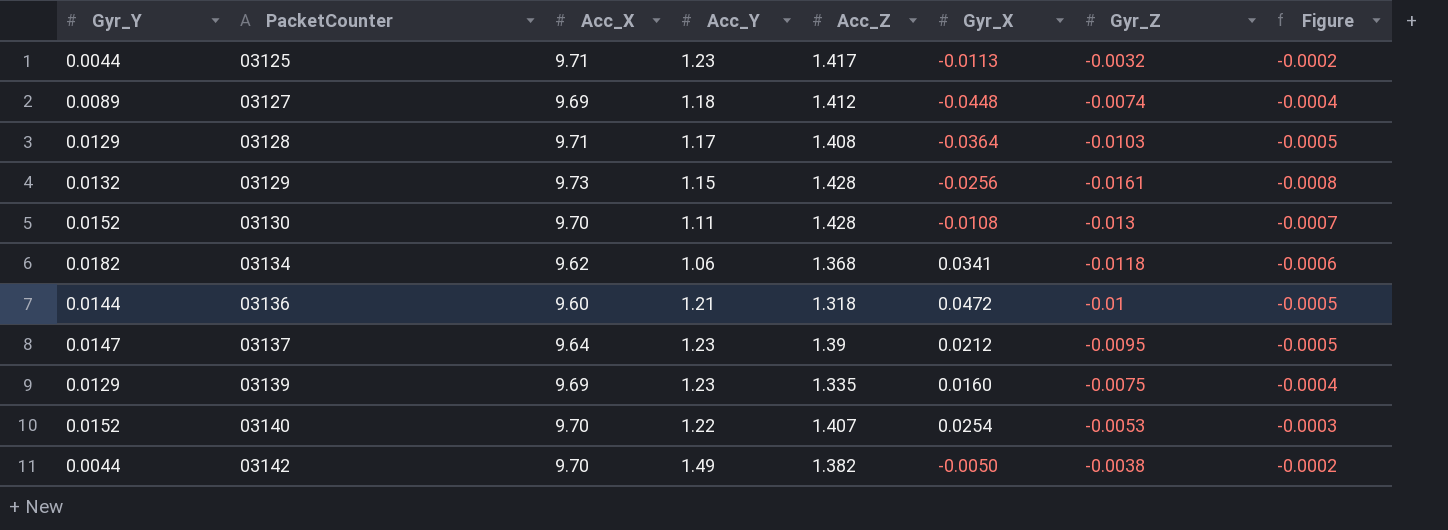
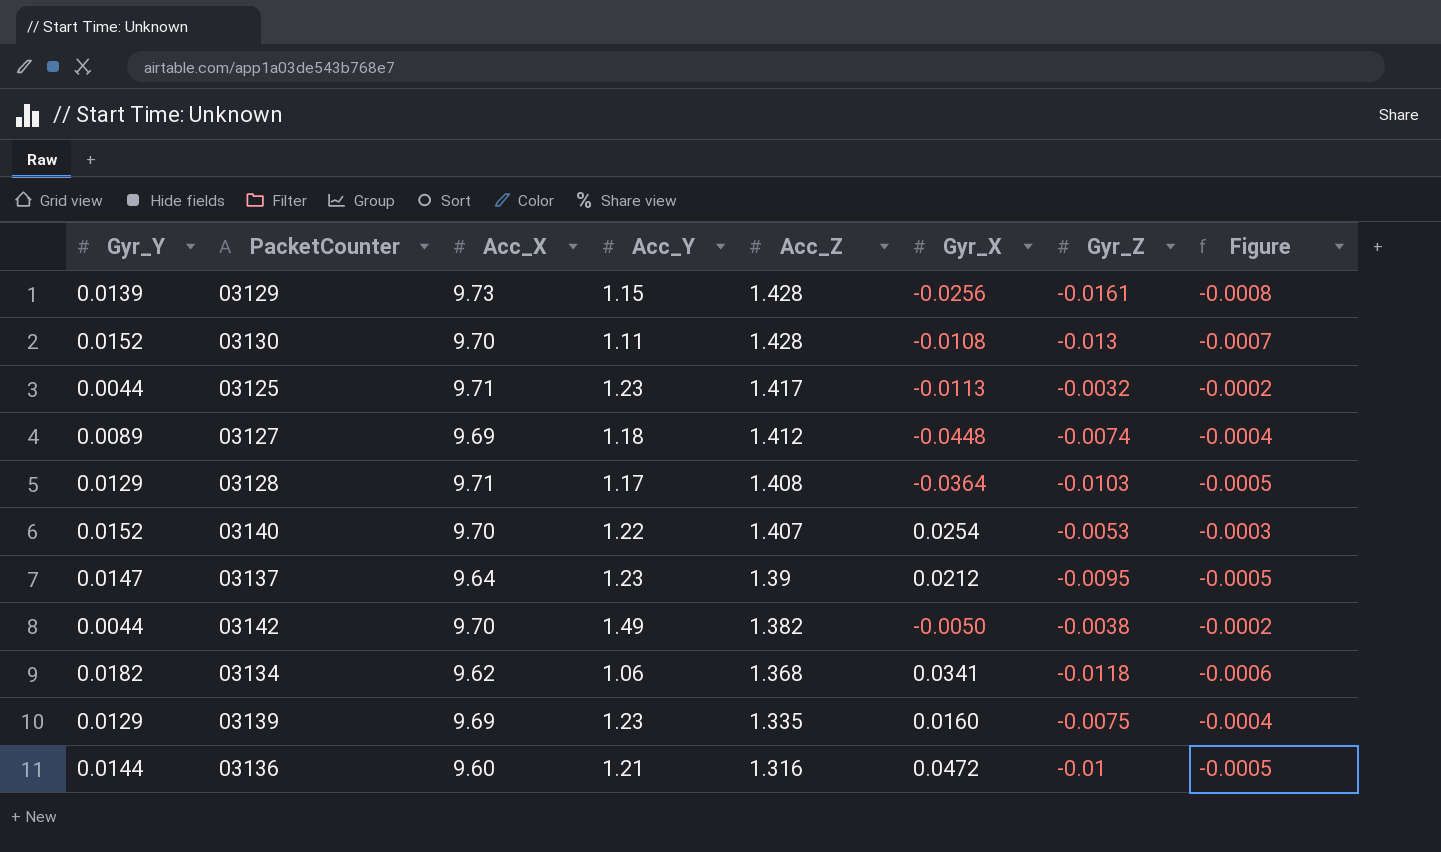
row order: PacketCounter ascending -> Acc_Z descending
03129 | Gyr_Y: 0.0132 -> 0.0139
03136 | Acc_Z: 1.318 -> 1.316

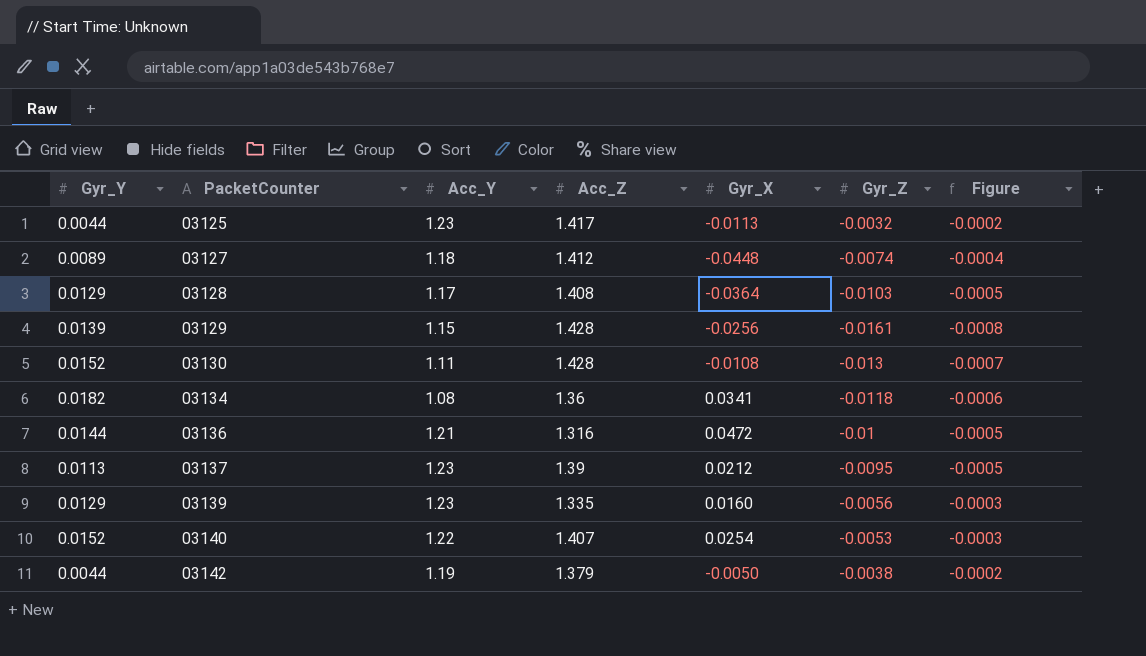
row order: Acc_Z descending -> PacketCounter ascending
column Acc_X | position: 3 -> none
03134 | Acc_Y: 1.06 -> 1.08
03134 | Acc_Z: 1.368 -> 1.36
03137 | Gyr_Y: 0.0147 -> 0.0113
03139 | Gyr_Z: -0.0075 -> -0.0056
03139 | Figure: -0.0004 -> -0.0003
03142 | Acc_Y: 1.49 -> 1.19
03142 | Acc_Z: 1.382 -> 1.379

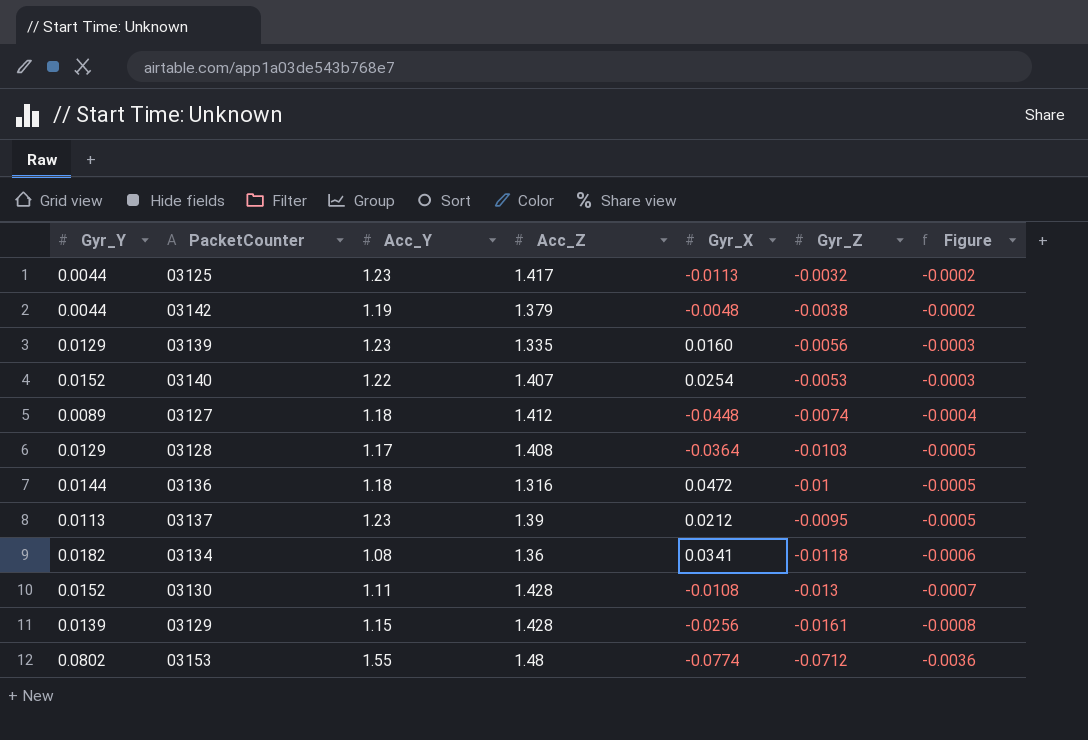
row order: PacketCounter ascending -> Figure descending
03142 | Gyr_X: -0.0050 -> -0.0048
03136 | Acc_Y: 1.21 -> 1.18
row 03153: none -> 0.0802 | 1.55 | 1.48 | -0.0774 | -0.0712 | -0.0036

